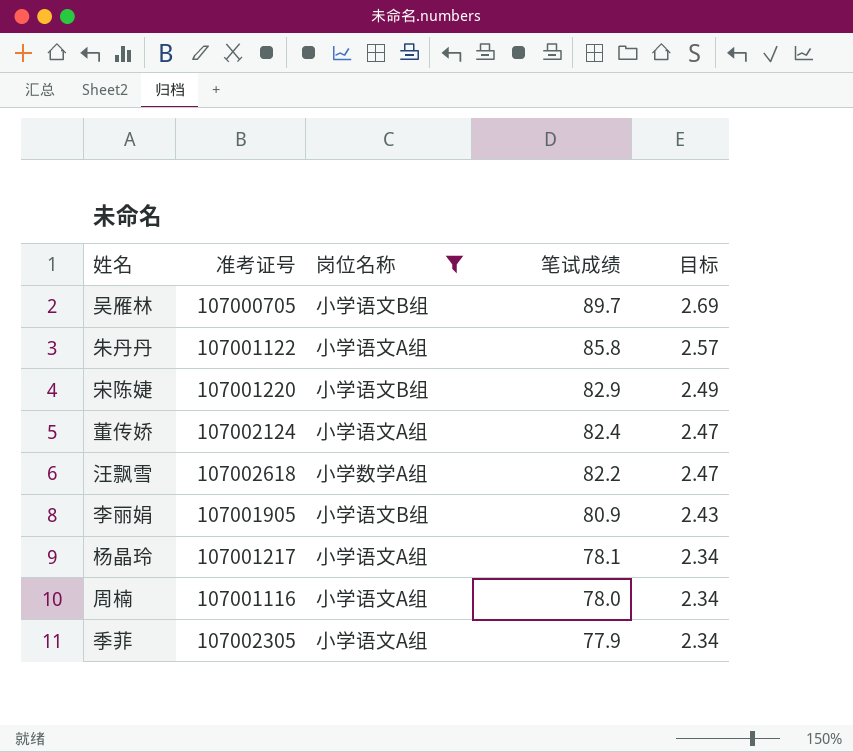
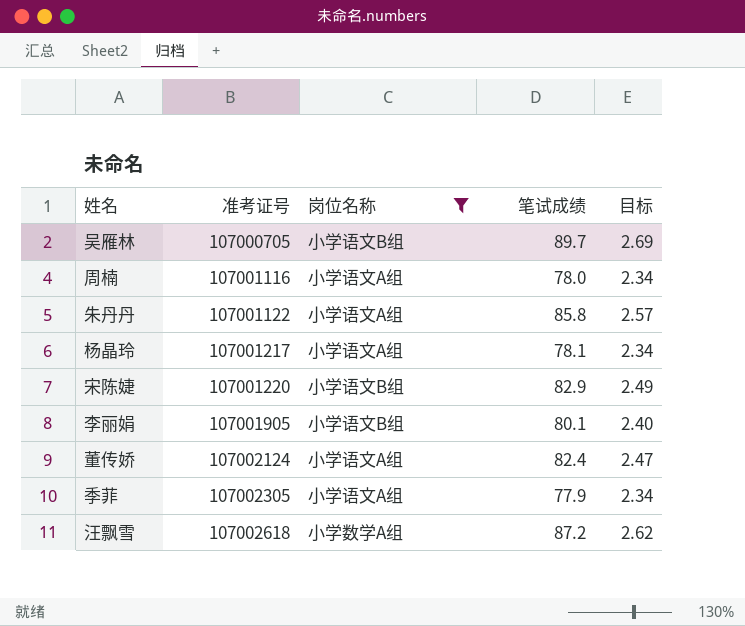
row order: 笔试成绩 descending -> 准考证号 ascending
李丽娟 | 笔试成绩: 80.9 -> 80.1
李丽娟 | 目标: 2.43 -> 2.40
汪飘雪 | 笔试成绩: 82.2 -> 87.2
汪飘雪 | 目标: 2.47 -> 2.62

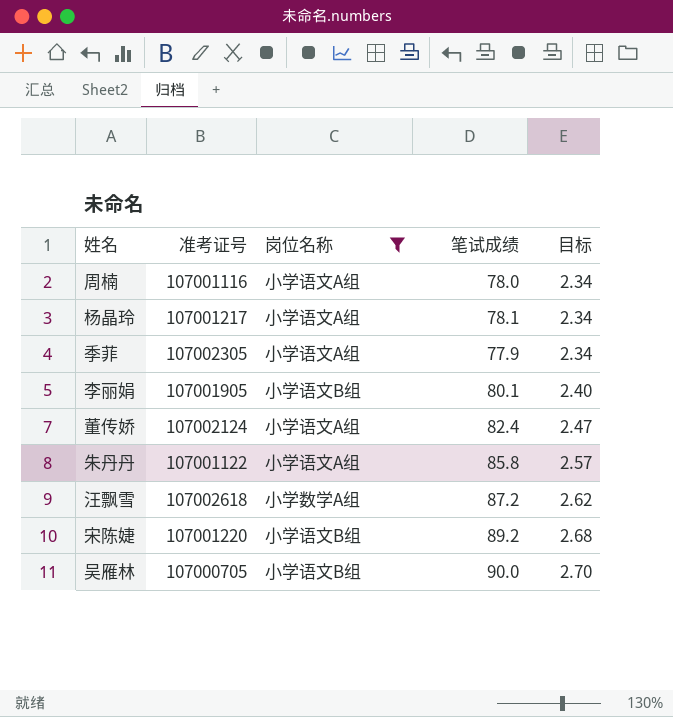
row order: 准考证号 ascending -> 目标 ascending
宋陈婕 | 笔试成绩: 82.9 -> 89.2
宋陈婕 | 目标: 2.49 -> 2.68
吴雁林 | 笔试成绩: 89.7 -> 90.0
吴雁林 | 目标: 2.69 -> 2.70

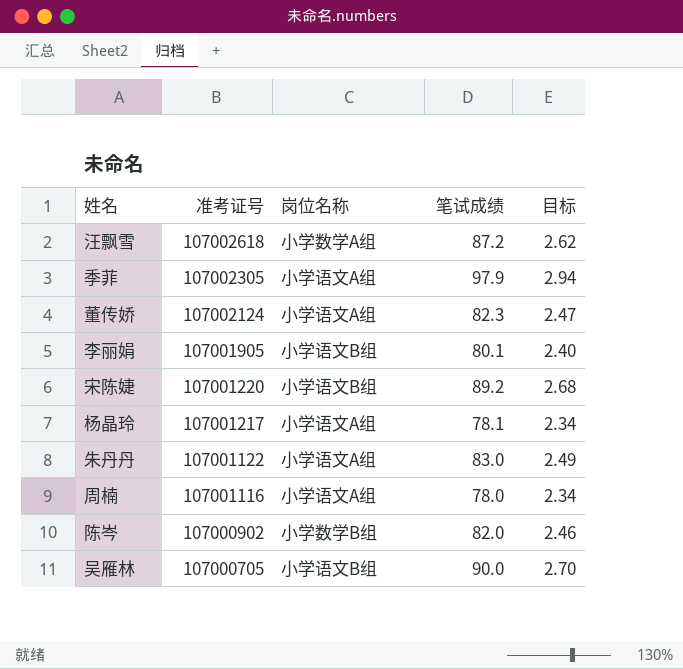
filter: 岗位名称 != 小学数学B组 -> none
row order: 目标 ascending -> 准考证号 descending
季菲 | 笔试成绩: 77.9 -> 97.9
季菲 | 目标: 2.34 -> 2.94
董传娇 | 笔试成绩: 82.4 -> 82.3
朱丹丹 | 笔试成绩: 85.8 -> 83.0
朱丹丹 | 目标: 2.57 -> 2.49

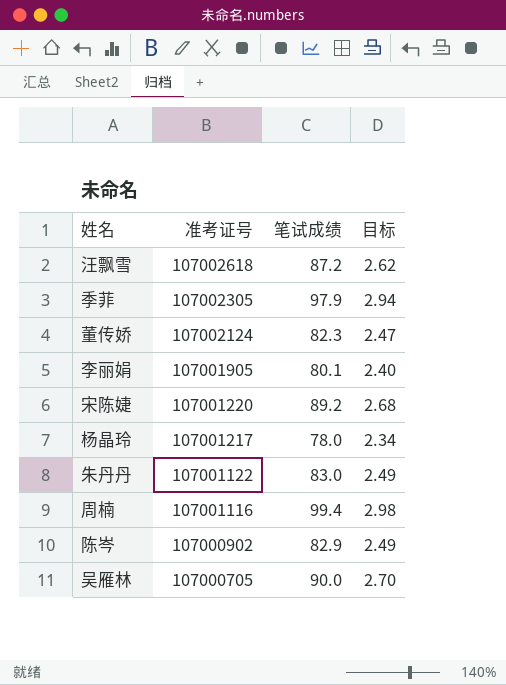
column 岗位名称 | position: 3 -> none
杨晶玲 | 笔试成绩: 78.1 -> 78.0
周楠 | 笔试成绩: 78.0 -> 99.4
周楠 | 目标: 2.34 -> 2.98
陈岑 | 笔试成绩: 82.0 -> 82.9
陈岑 | 目标: 2.46 -> 2.49

